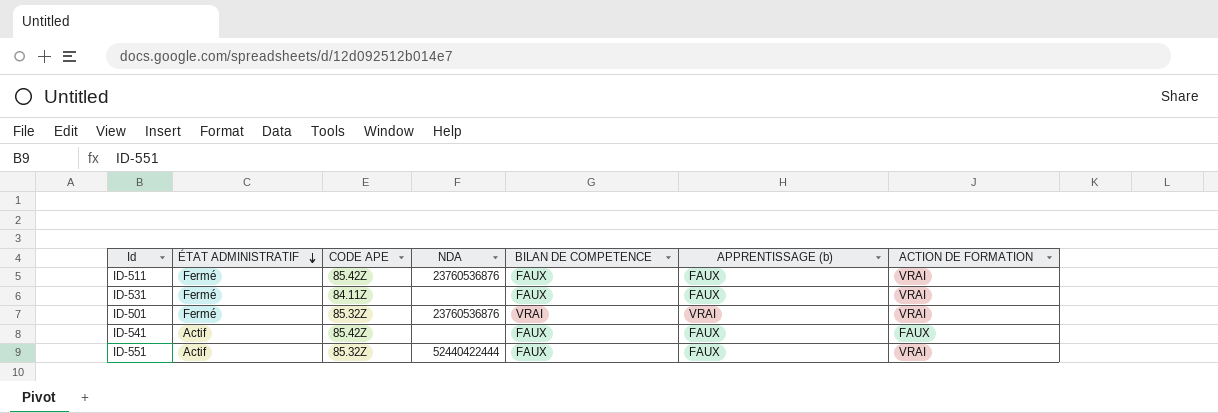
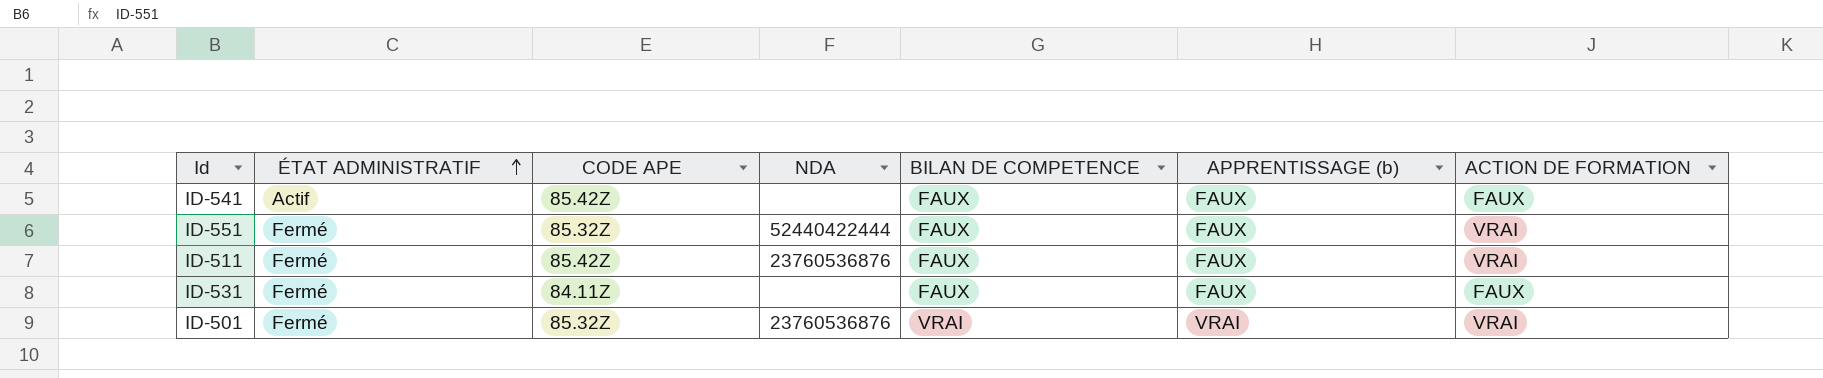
row order: ÉTAT ADMINISTRATIF descending -> ÉTAT ADMINISTRATIF ascending
ID-551 | ÉTAT ADMINISTRATIF: Actif -> Fermé
ID-531 | ACTION DE FORMATION: VRAI -> FAUX

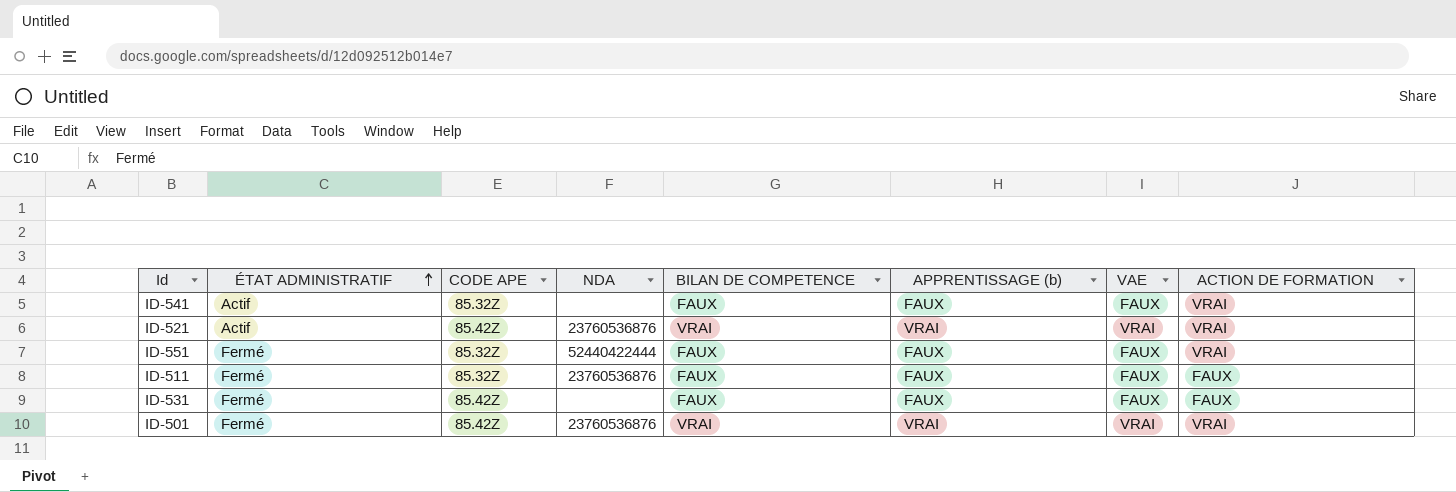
column VAE | position: none -> 7
ID-541 | CODE APE: 85.42Z -> 85.32Z
ID-541 | ACTION DE FORMATION: FAUX -> VRAI
row ID-521: none -> Actif | 85.42Z | 23760536876 | VRAI | VRAI | VRAI | VRAI
ID-511 | CODE APE: 85.42Z -> 85.32Z
ID-511 | ACTION DE FORMATION: VRAI -> FAUX
ID-531 | CODE APE: 84.11Z -> 85.42Z
ID-501 | CODE APE: 85.32Z -> 85.42Z

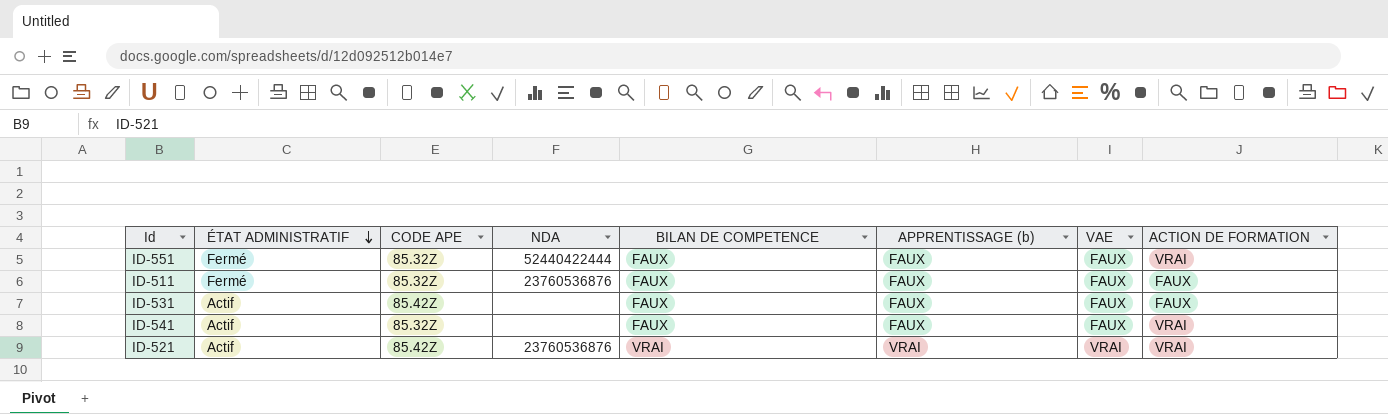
row order: ÉTAT ADMINISTRATIF ascending -> ÉTAT ADMINISTRATIF descending
row ID-501: Fermé | 85.42Z | 23760536876 | VRAI | VRAI | VRAI | VRAI -> none
ID-531 | ÉTAT ADMINISTRATIF: Fermé -> Actif

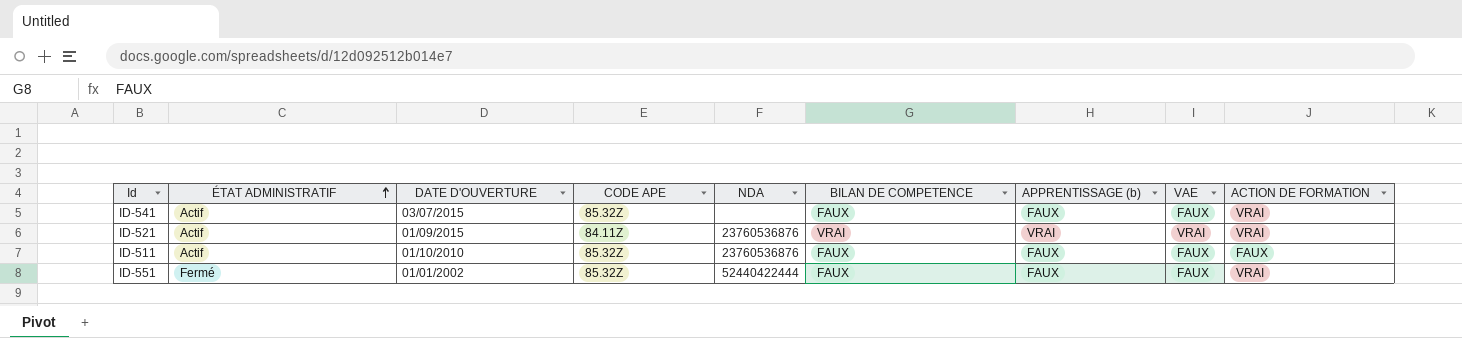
row order: ÉTAT ADMINISTRATIF descending -> ÉTAT ADMINISTRATIF ascending
column DATE D'OUVERTURE | position: none -> 3
row ID-531: Actif | 85.42Z | none | FAUX | FAUX | FAUX | FAUX -> none
ID-521 | CODE APE: 85.42Z -> 84.11Z
ID-511 | ÉTAT ADMINISTRATIF: Fermé -> Actif

